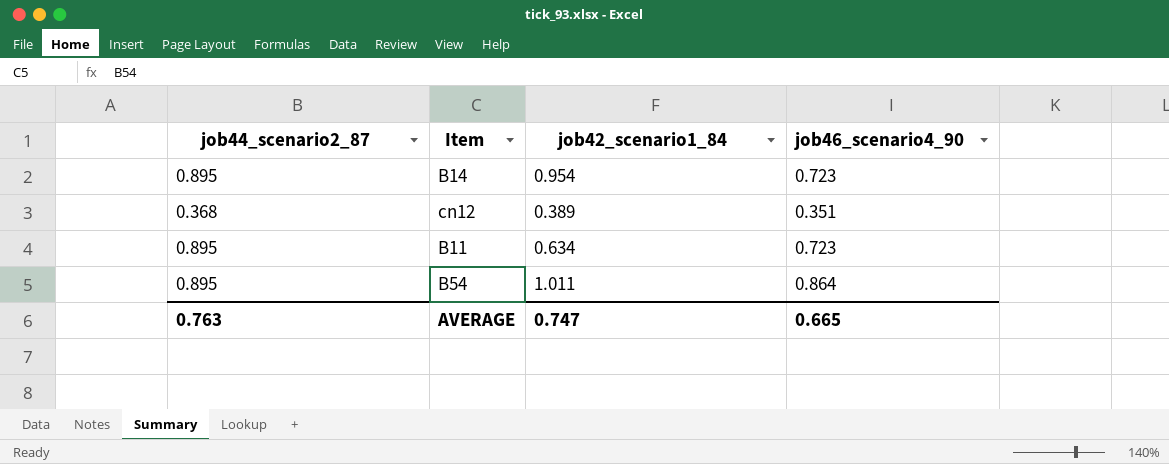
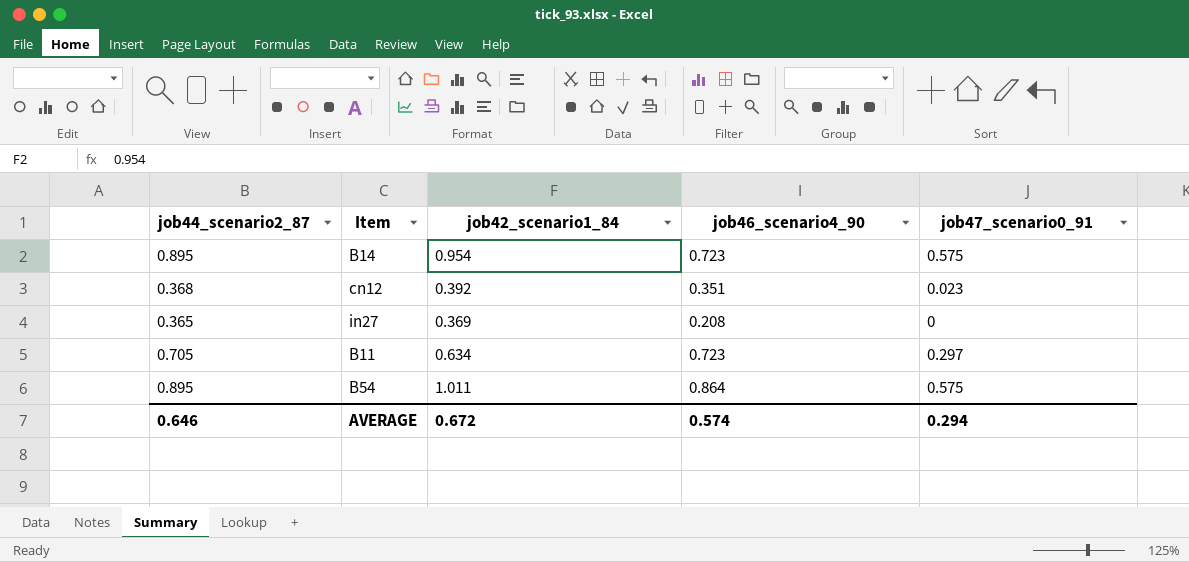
column job47_scenario0_91 | position: none -> 5
cn12 | job42_scenario1_84: 0.389 -> 0.392
row in27: none -> 0.365 | 0.369 | 0.208 | 0
B11 | job44_scenario2_87: 0.895 -> 0.705
AVERAGE | job44_scenario2_87: 0.763 -> 0.646
AVERAGE | job42_scenario1_84: 0.747 -> 0.672
AVERAGE | job46_scenario4_90: 0.665 -> 0.574

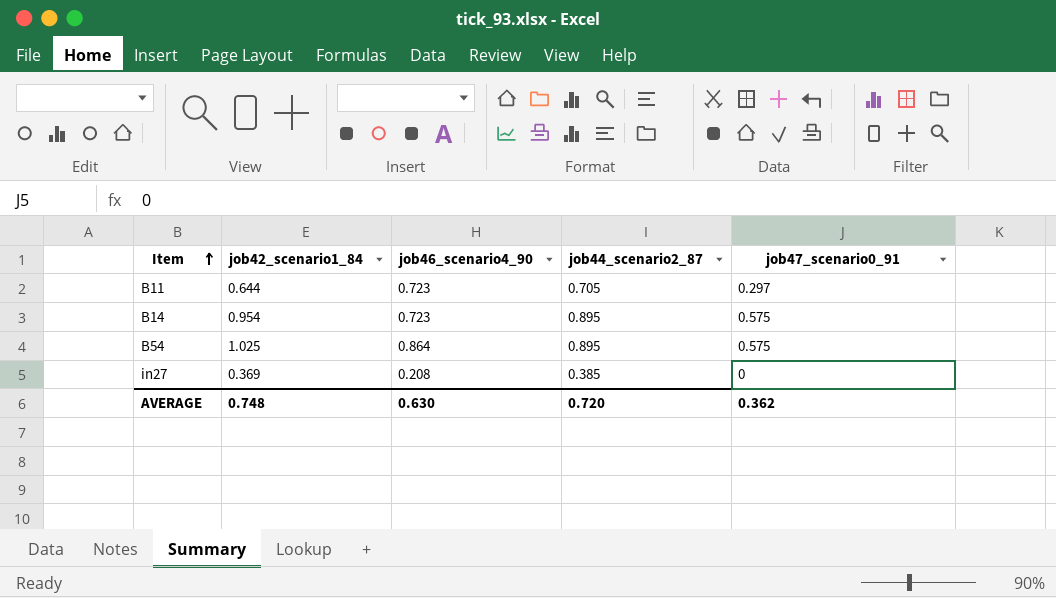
row order: none -> Item ascending
column job44_scenario2_87 | position: 1 -> 4
row cn12: 0.368 | 0.392 | 0.351 | 0.023 -> none
B11 | job42_scenario1_84: 0.634 -> 0.644
B54 | job42_scenario1_84: 1.011 -> 1.025
in27 | job44_scenario2_87: 0.365 -> 0.385
AVERAGE | job42_scenario1_84: 0.672 -> 0.748
AVERAGE | job46_scenario4_90: 0.574 -> 0.630
AVERAGE | job44_scenario2_87: 0.646 -> 0.720
AVERAGE | job47_scenario0_91: 0.294 -> 0.362

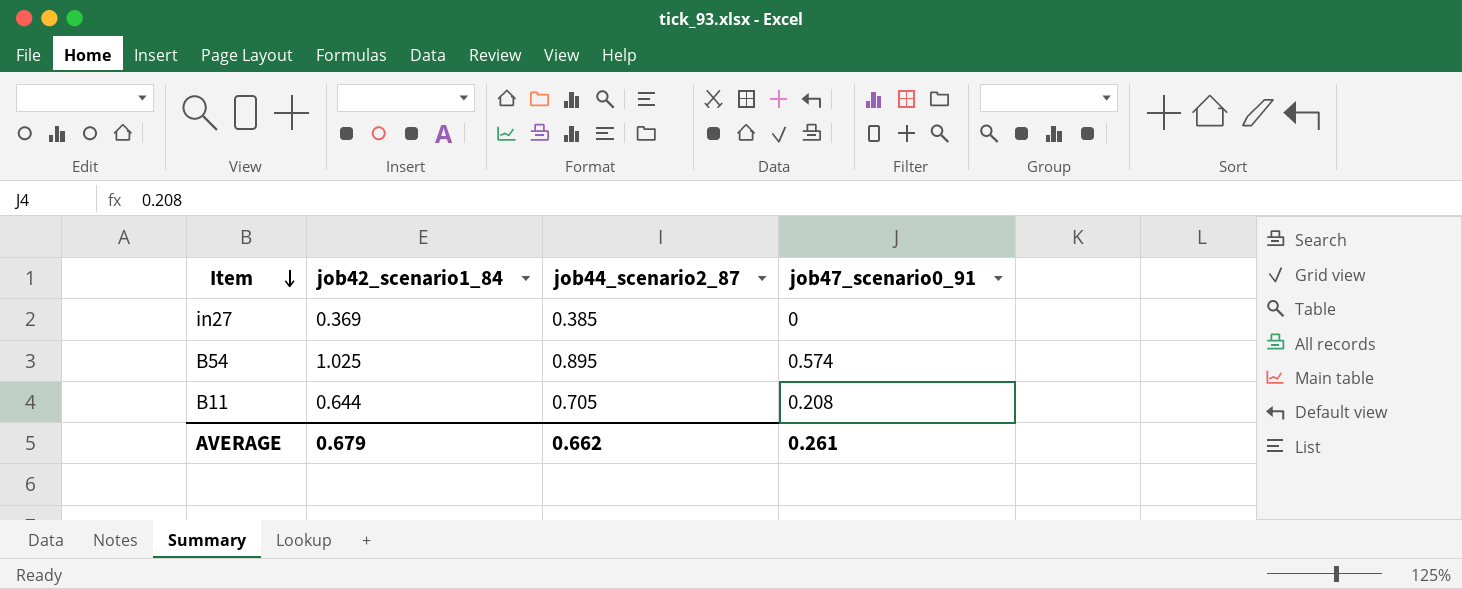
row order: Item ascending -> Item descending
column job46_scenario4_90 | position: 3 -> none
row B14: 0.954 | 0.723 | 0.895 | 0.575 -> none
B54 | job47_scenario0_91: 0.575 -> 0.574
B11 | job47_scenario0_91: 0.297 -> 0.208
AVERAGE | job42_scenario1_84: 0.748 -> 0.679
AVERAGE | job44_scenario2_87: 0.720 -> 0.662
AVERAGE | job47_scenario0_91: 0.362 -> 0.261

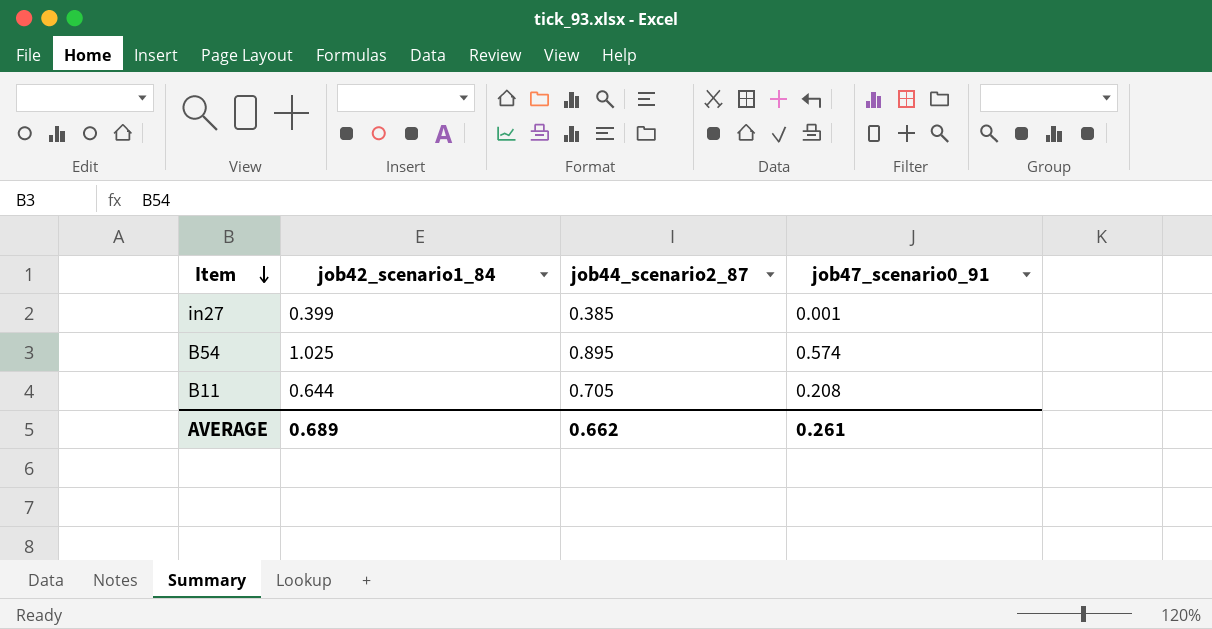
in27 | job42_scenario1_84: 0.369 -> 0.399
in27 | job47_scenario0_91: 0 -> 0.001
AVERAGE | job42_scenario1_84: 0.679 -> 0.689

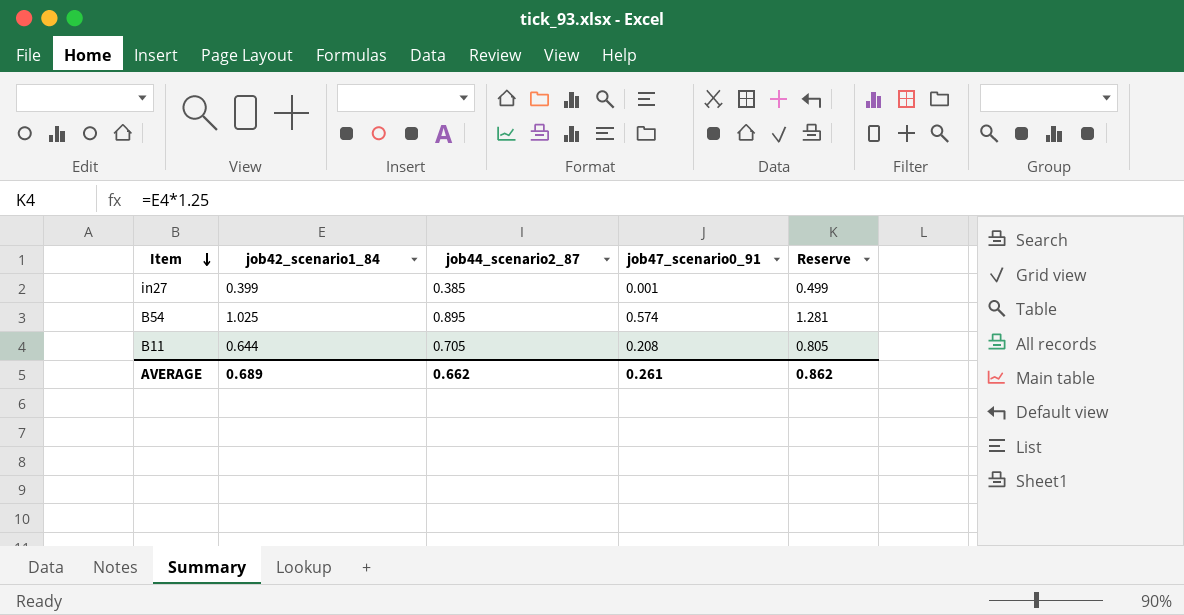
column Reserve | formula: none -> [job42_scenario1_84] * 1.25

